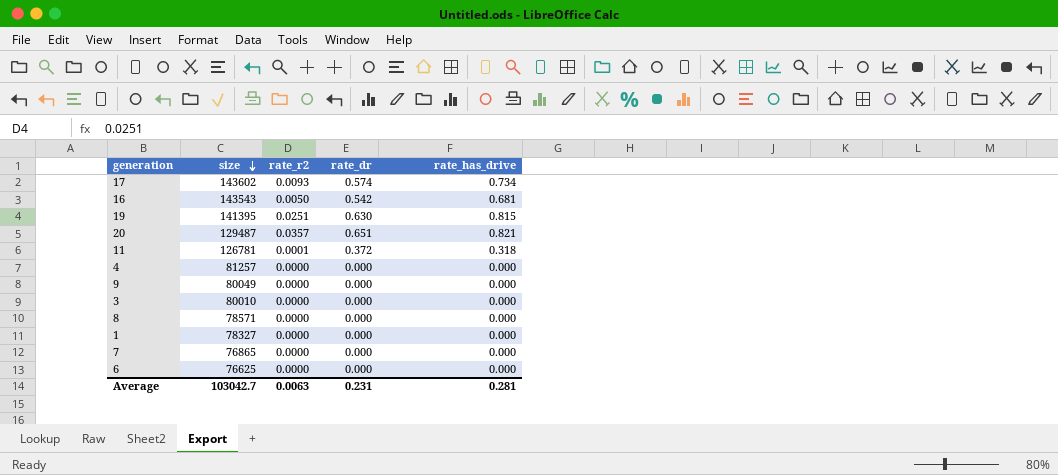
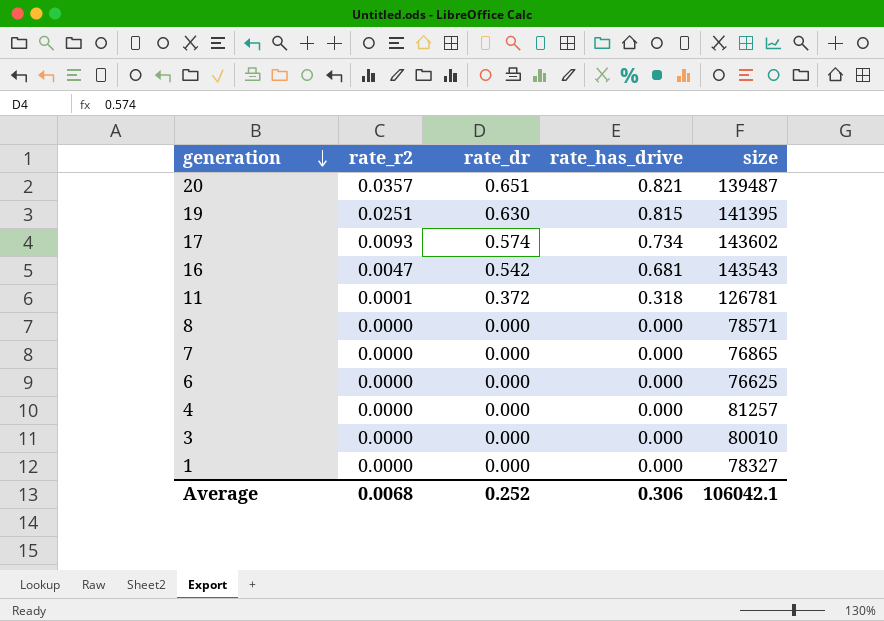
row order: size descending -> generation descending
column size | position: 2 -> 5
row 9: 80049 | 0.0000 | 0.000 | 0.000 -> none
20 | size: 129487 -> 139487
16 | rate_r2: 0.0050 -> 0.0047
Average | rate_r2: 0.0063 -> 0.0068
Average | rate_dr: 0.231 -> 0.252
Average | rate_has_drive: 0.281 -> 0.306
Average | size: 103042.7 -> 106042.1

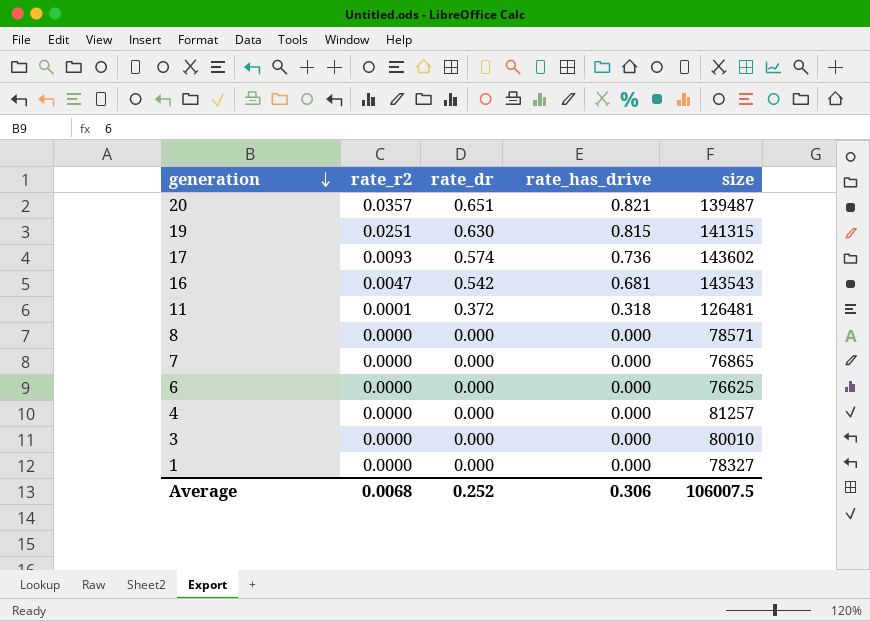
19 | size: 141395 -> 141315
17 | rate_has_drive: 0.734 -> 0.736
11 | size: 126781 -> 126481
Average | size: 106042.1 -> 106007.5

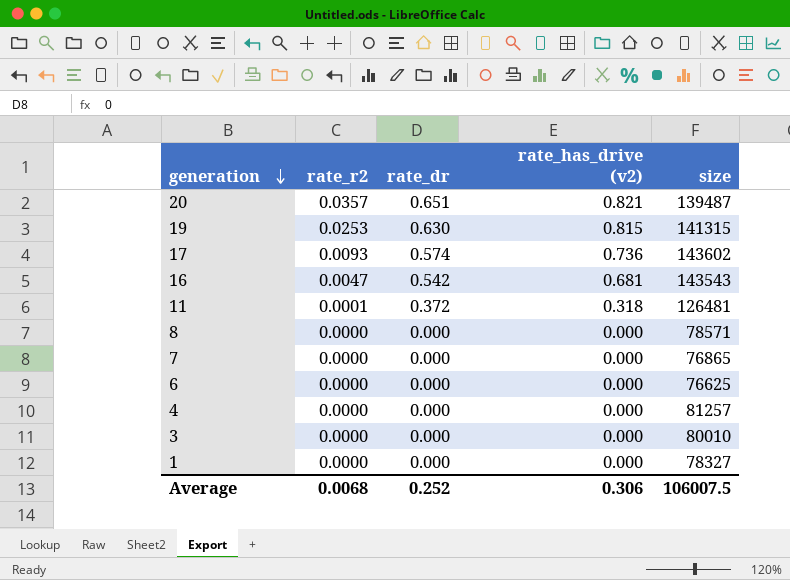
column name: rate_has_drive -> rate_has_drive (v2)
19 | rate_r2: 0.0251 -> 0.0253

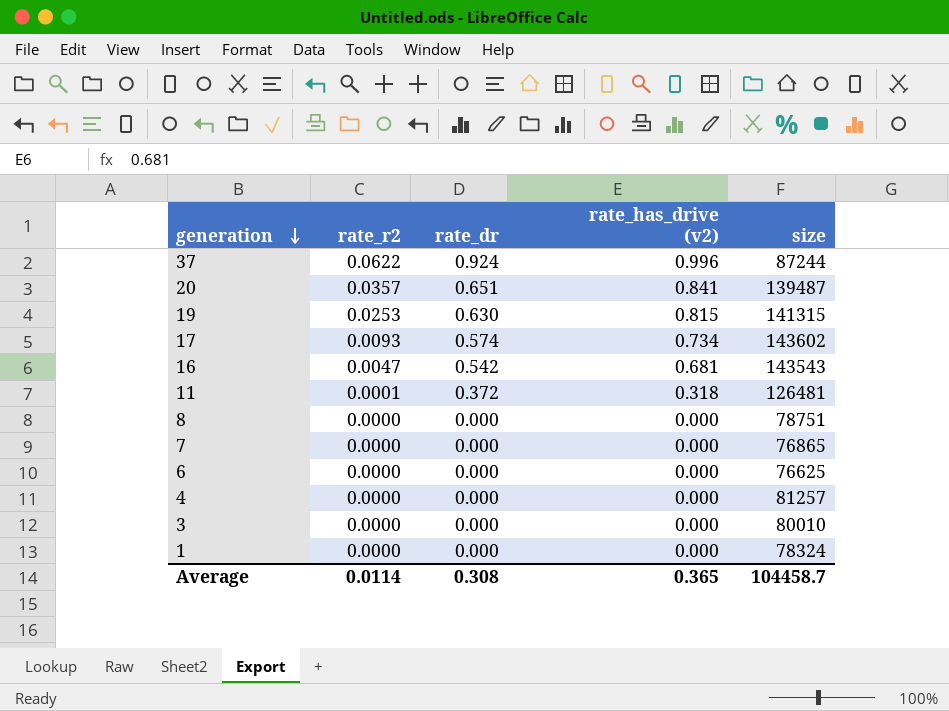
row 37: none -> 0.0622 | 0.924 | 0.996 | 87244
20 | rate_has_drive (v2): 0.821 -> 0.841
17 | rate_has_drive (v2): 0.736 -> 0.734
8 | size: 78571 -> 78751
1 | size: 78327 -> 78324
Average | rate_r2: 0.0068 -> 0.0114
Average | rate_dr: 0.252 -> 0.308
Average | rate_has_drive (v2): 0.306 -> 0.365
Average | size: 106007.5 -> 104458.7

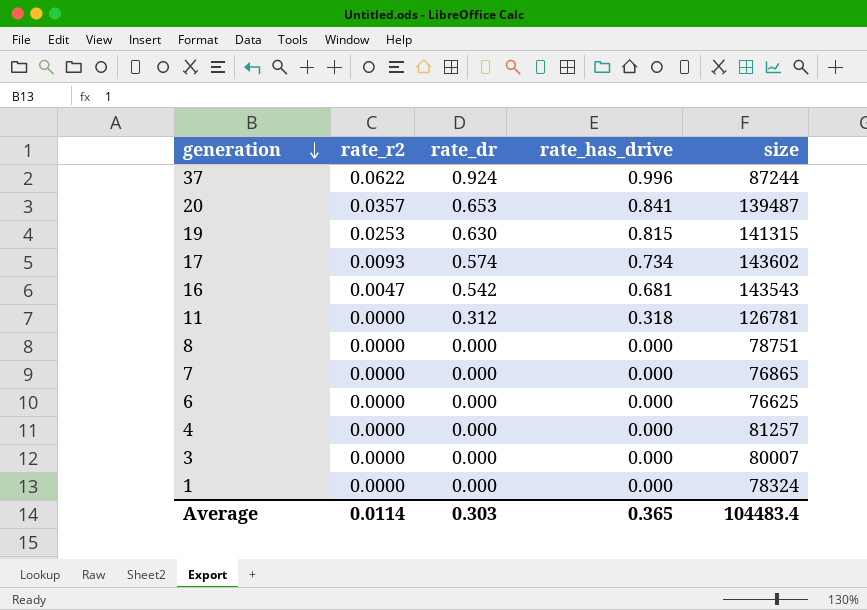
column name: rate_has_drive (v2) -> rate_has_drive
20 | rate_dr: 0.651 -> 0.653
11 | rate_r2: 0.0001 -> 0.0000
11 | rate_dr: 0.372 -> 0.312
11 | size: 126481 -> 126781
3 | size: 80010 -> 80007
Average | rate_dr: 0.308 -> 0.303
Average | size: 104458.7 -> 104483.4

